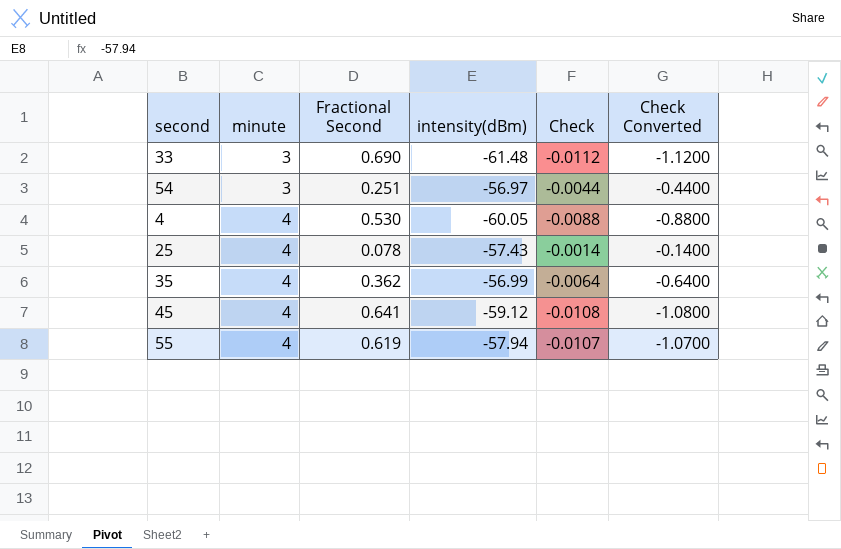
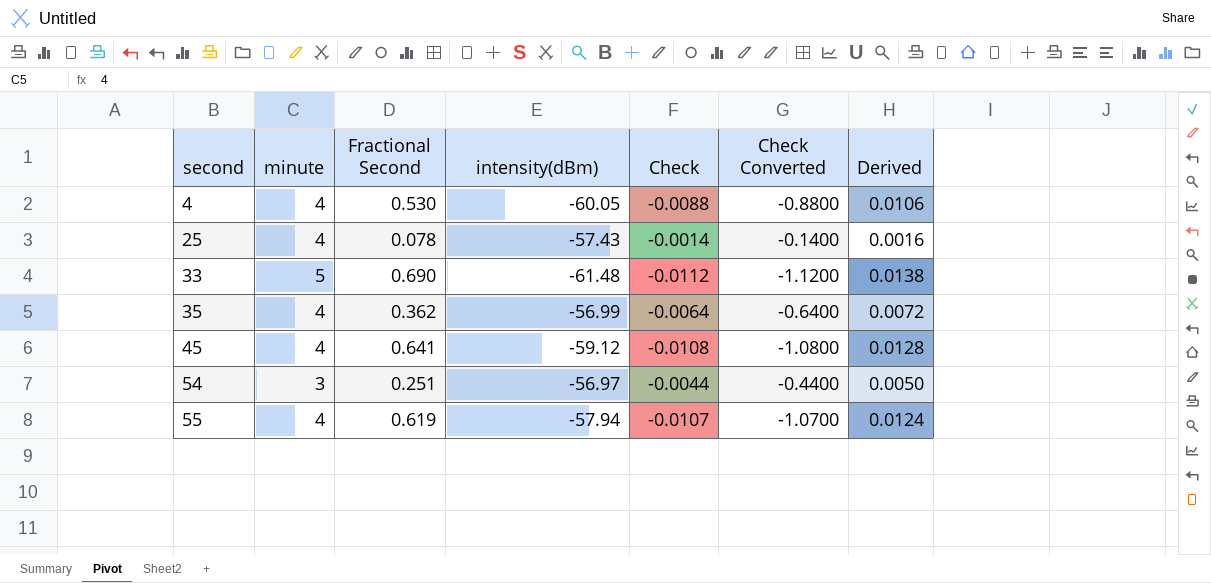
row order: minute ascending -> second ascending
column Derived | formula: none -> [Fractional Second] * 0.02
33 | minute: 3 -> 5

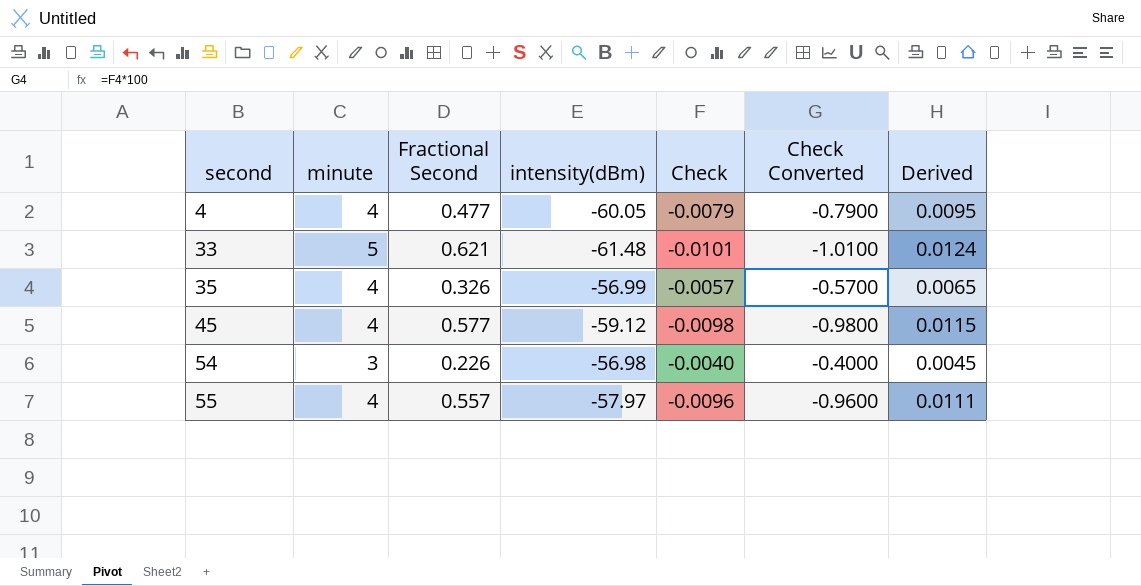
row 25: 4 | 0.078 | -57.43 | -0.0014 | -0.1400 | 0.0016 -> none
4 | Fractional Second: 0.530 -> 0.477
4 | Check: -0.0088 -> -0.0079
4 | Check Converted: -0.8800 -> -0.7900
4 | Derived: 0.0106 -> 0.0095
33 | Fractional Second: 0.690 -> 0.621
33 | Check: -0.0112 -> -0.0101
33 | Check Converted: -1.1200 -> -1.0100
33 | Derived: 0.0138 -> 0.0124
35 | Fractional Second: 0.362 -> 0.326
35 | Check: -0.0064 -> -0.0057
35 | Check Converted: -0.6400 -> -0.5700
35 | Derived: 0.0072 -> 0.0065
45 | Fractional Second: 0.641 -> 0.577
45 | Check: -0.0108 -> -0.0098
45 | Check Converted: -1.0800 -> -0.9800
45 | Derived: 0.0128 -> 0.0115
54 | Fractional Second: 0.251 -> 0.226
54 | intensity(dBm): -56.97 -> -56.98
54 | Check: -0.0044 -> -0.0040
54 | Check Converted: -0.4400 -> -0.4000
54 | Derived: 0.0050 -> 0.0045
55 | Fractional Second: 0.619 -> 0.557
55 | intensity(dBm): -57.94 -> -57.97
55 | Check: -0.0107 -> -0.0096
55 | Check Converted: -1.0700 -> -0.9600
55 | Derived: 0.0124 -> 0.0111

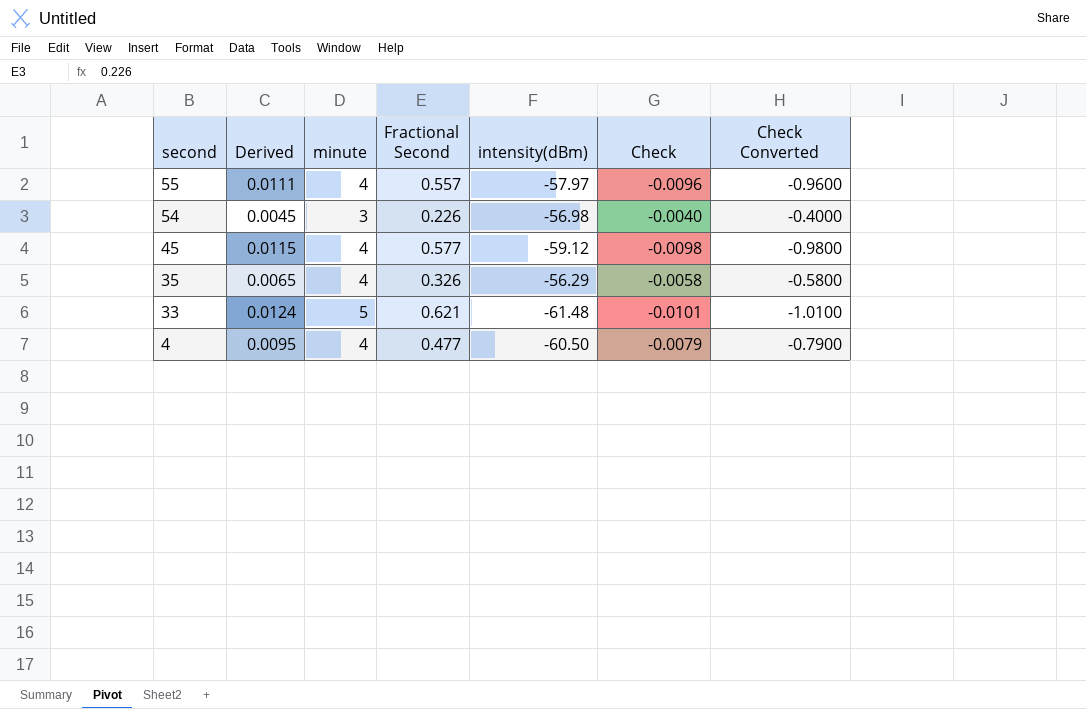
row order: second ascending -> second descending
column Derived | position: 7 -> 2
35 | intensity(dBm): -56.99 -> -56.29
35 | Check: -0.0057 -> -0.0058
35 | Check Converted: -0.5700 -> -0.5800
4 | intensity(dBm): -60.05 -> -60.50

